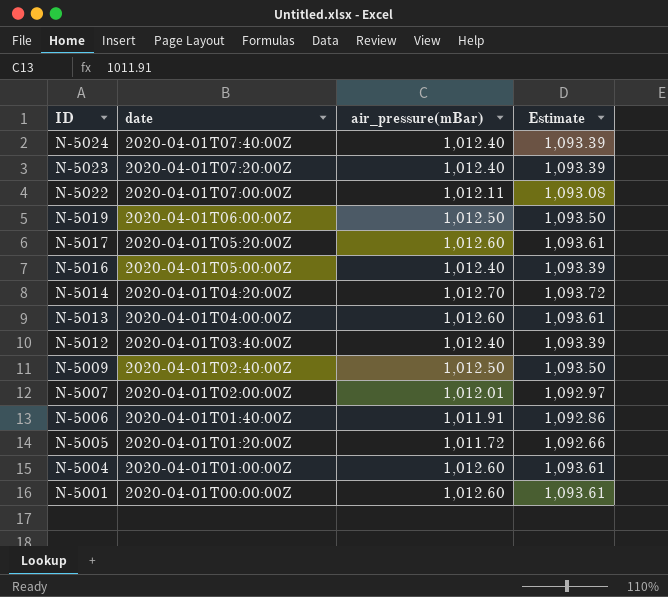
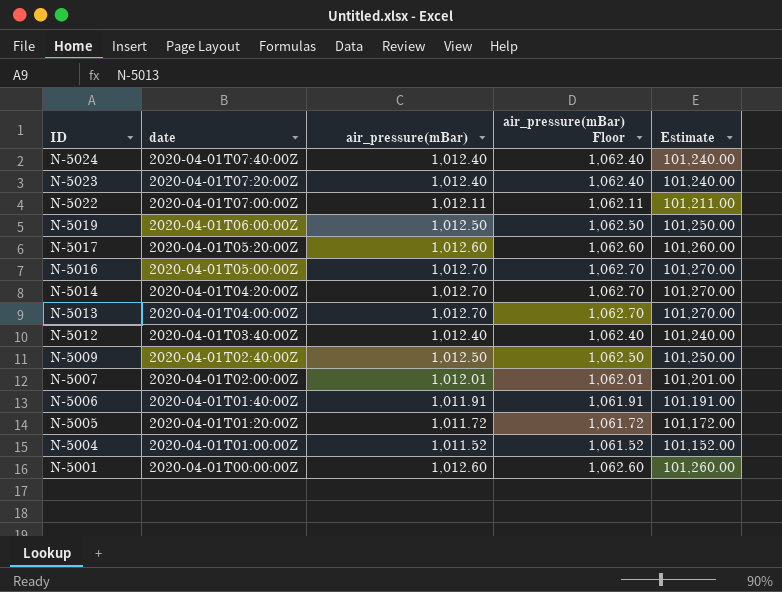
column air_pressure(mBar) Floor | formula: none -> [air_pressure(mBar)] + 50
column Estimate | formula: [air_pressure(mBar)] * 1.08 -> [air_pressure(mBar)] * 100
N-5016 | air_pressure(mBar): 1,012.40 -> 1,012.70
N-5013 | air_pressure(mBar): 1,012.60 -> 1,012.70
N-5004 | air_pressure(mBar): 1,012.60 -> 1,011.52

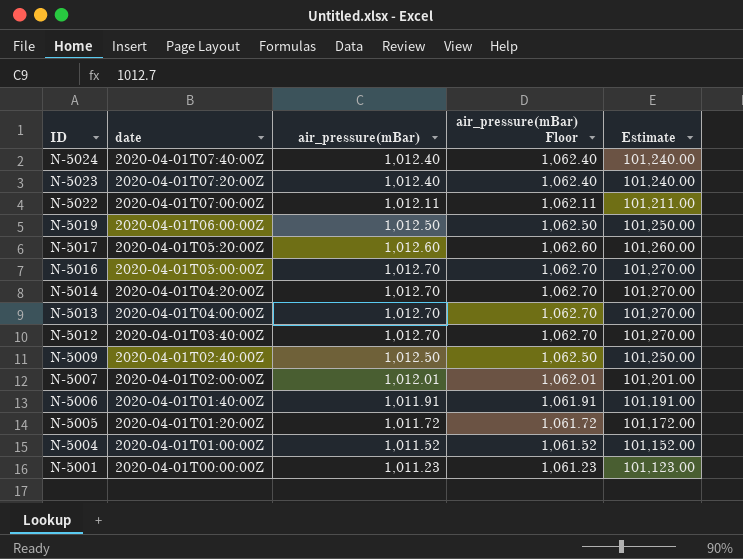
N-5012 | air_pressure(mBar): 1,012.40 -> 1,012.70
N-5012 | air_pressure(mBar) Floor: 1,062.40 -> 1,062.70
N-5012 | Estimate: 101,240.00 -> 101,270.00
N-5001 | air_pressure(mBar): 1,012.60 -> 1,011.23
N-5001 | air_pressure(mBar) Floor: 1,062.60 -> 1,061.23
N-5001 | Estimate: 101,260.00 -> 101,123.00

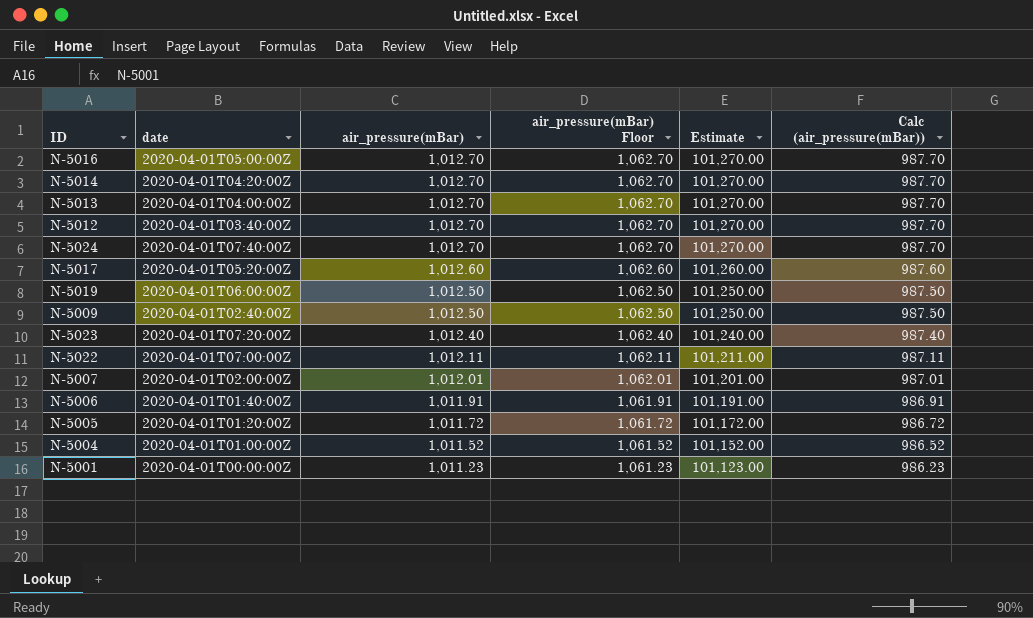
row order: ID descending -> air_pressure(mBar) descending
column Calc (air_pressure(mBar)) | formula: none -> [air_pressure(mBar)] - 25
N-5024 | air_pressure(mBar): 1,012.40 -> 1,012.70
N-5024 | air_pressure(mBar) Floor: 1,062.40 -> 1,062.70
N-5024 | Estimate: 101,240.00 -> 101,270.00

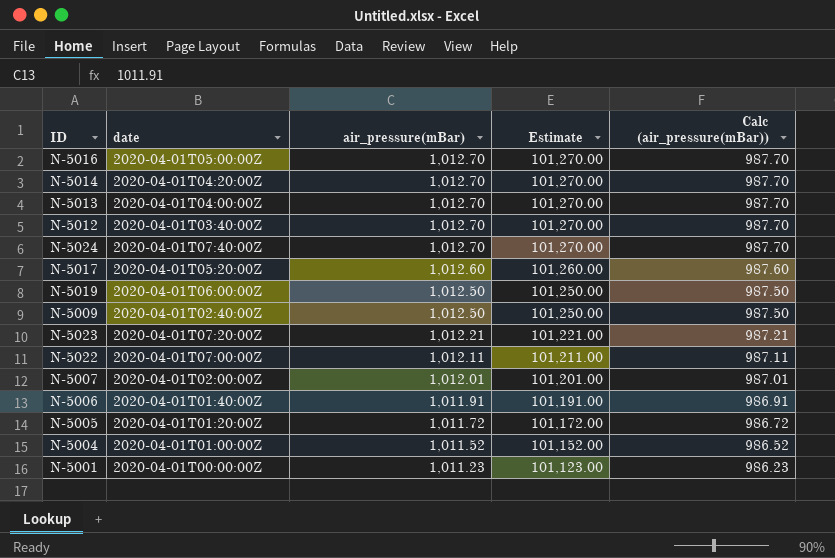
column air_pressure(mBar) Floor | formula: [air_pressure(mBar)] + 50 -> none
N-5023 | air_pressure(mBar): 1,012.40 -> 1,012.21
N-5023 | Estimate: 101,240.00 -> 101,221.00
N-5023 | Calc (air_pressure(mBar)): 987.40 -> 987.21

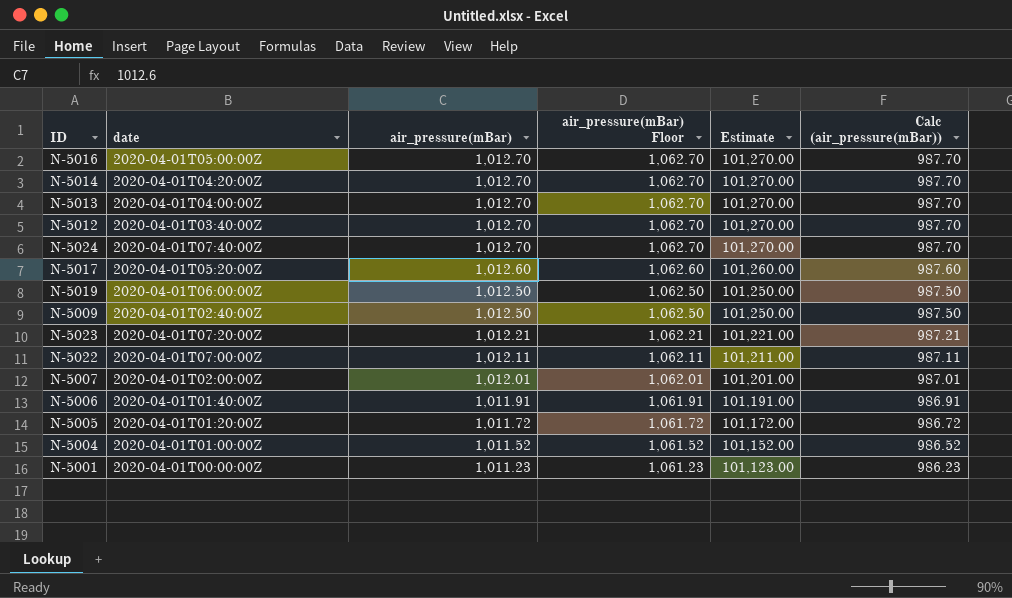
column air_pressure(mBar) Floor | formula: none -> [air_pressure(mBar)] + 50

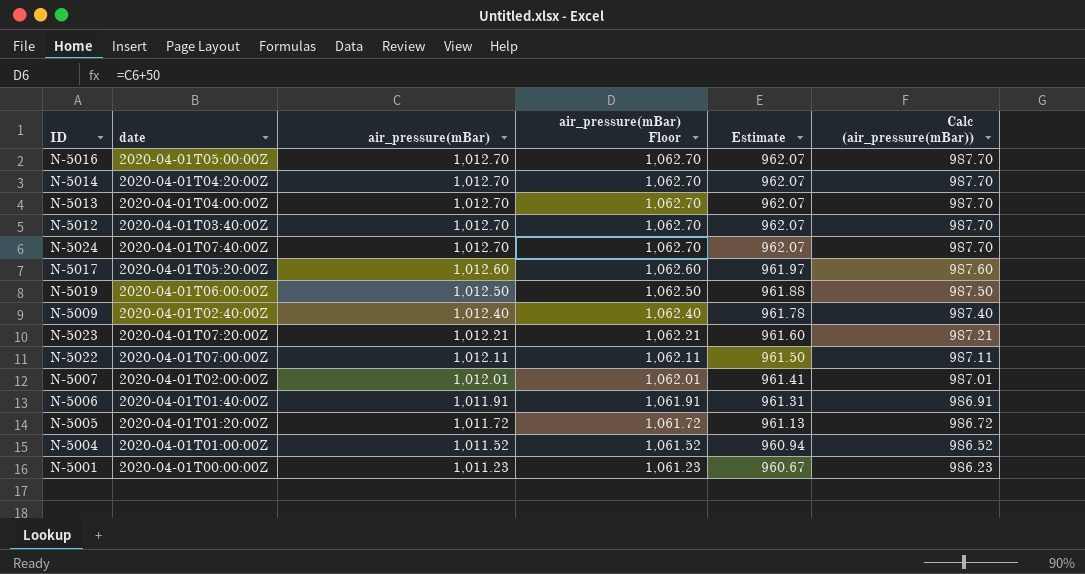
column Estimate | formula: [air_pressure(mBar)] * 100 -> [air_pressure(mBar)] * 0.95
N-5009 | air_pressure(mBar): 1,012.50 -> 1,012.40
N-5009 | air_pressure(mBar) Floor: 1,062.50 -> 1,062.40
N-5009 | Calc (air_pressure(mBar)): 987.50 -> 987.40

